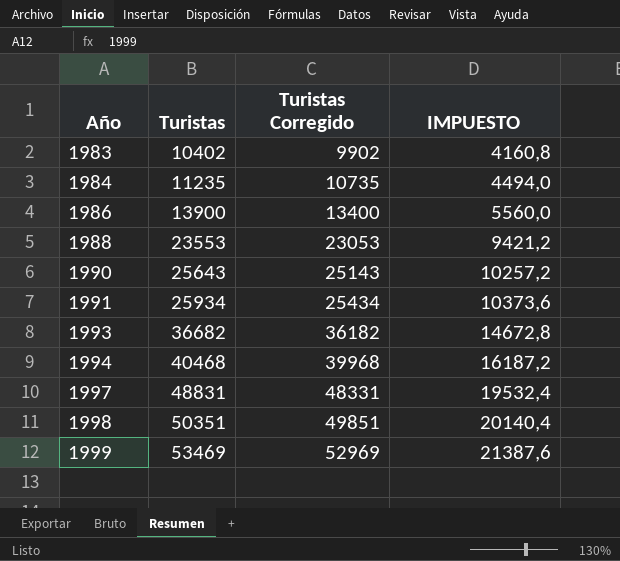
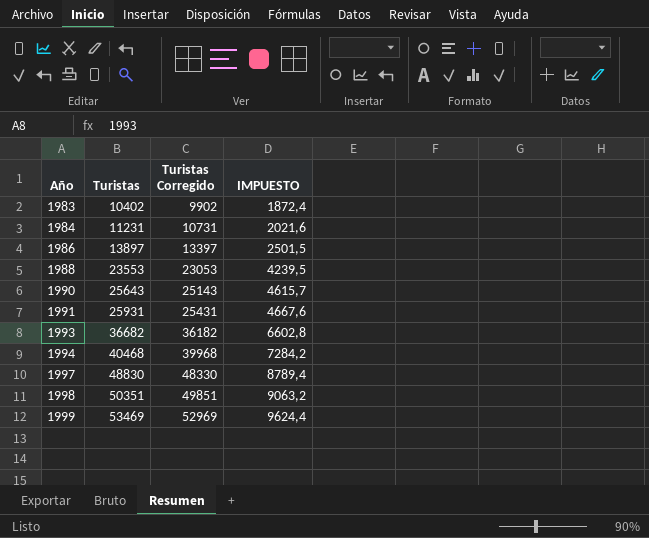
column IMPUESTO | formula: [Turistas] * 0,4 -> [Turistas] * 0,18
1984 | Turistas: 11235 -> 11231
1984 | Turistas Corregido: 10735 -> 10731
1986 | Turistas: 13900 -> 13897
1986 | Turistas Corregido: 13400 -> 13397
1991 | Turistas: 25934 -> 25931
1991 | Turistas Corregido: 25434 -> 25431
1997 | Turistas: 48831 -> 48830
1997 | Turistas Corregido: 48331 -> 48330

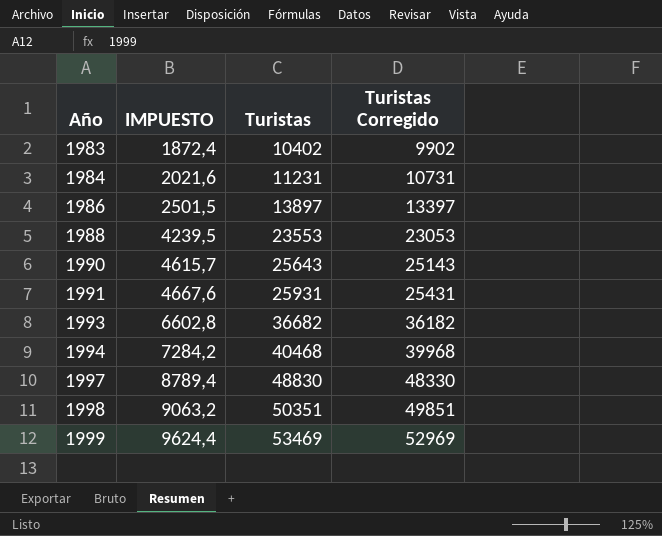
column IMPUESTO | position: 4 -> 2

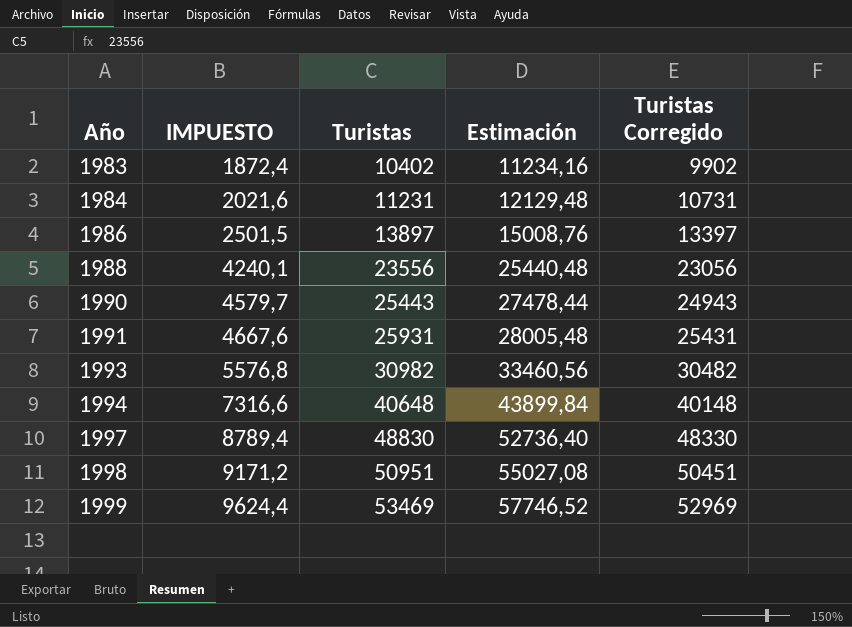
column Estimación | formula: none -> [Turistas] * 1,08
1988 | IMPUESTO: 4239,5 -> 4240,1
1988 | Turistas: 23553 -> 23556
1988 | Turistas Corregido: 23053 -> 23056
1990 | IMPUESTO: 4615,7 -> 4579,7
1990 | Turistas: 25643 -> 25443
1990 | Turistas Corregido: 25143 -> 24943
1993 | IMPUESTO: 6602,8 -> 5576,8
1993 | Turistas: 36682 -> 30982
1993 | Turistas Corregido: 36182 -> 30482
1994 | IMPUESTO: 7284,2 -> 7316,6
1994 | Turistas: 40468 -> 40648
1994 | Turistas Corregido: 39968 -> 40148
1998 | IMPUESTO: 9063,2 -> 9171,2
1998 | Turistas: 50351 -> 50951
1998 | Turistas Corregido: 49851 -> 50451

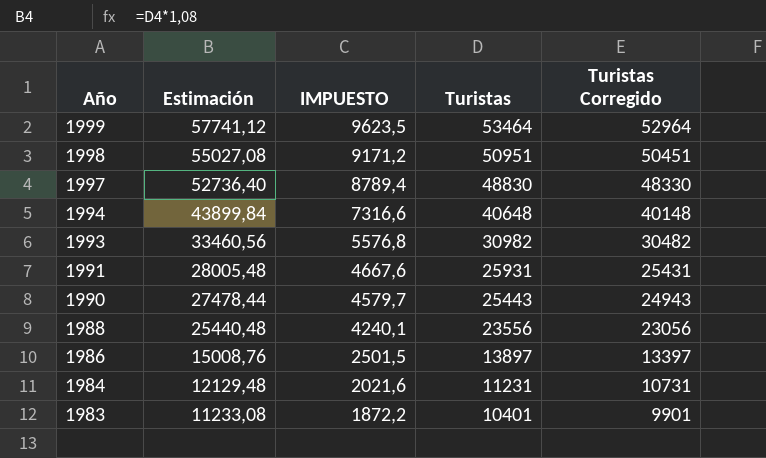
row order: Año ascending -> Año descending
column Estimación | position: 4 -> 2
1999 | Estimación: 57746,52 -> 57741,12
1999 | IMPUESTO: 9624,4 -> 9623,5
1999 | Turistas: 53469 -> 53464
1999 | Turistas Corregido: 52969 -> 52964
1983 | Estimación: 11234,16 -> 11233,08
1983 | IMPUESTO: 1872,4 -> 1872,2
1983 | Turistas: 10402 -> 10401
1983 | Turistas Corregido: 9902 -> 9901

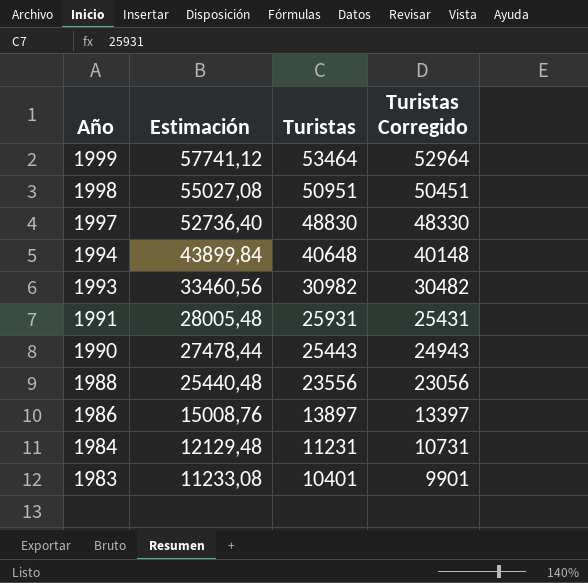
column IMPUESTO | formula: [Turistas] * 0,18 -> none

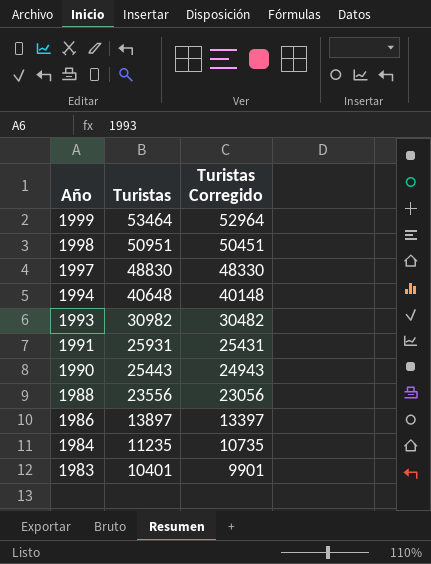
column Estimación | formula: [Turistas] * 1,08 -> none
1984 | Turistas: 11231 -> 11235
1984 | Turistas Corregido: 10731 -> 10735

